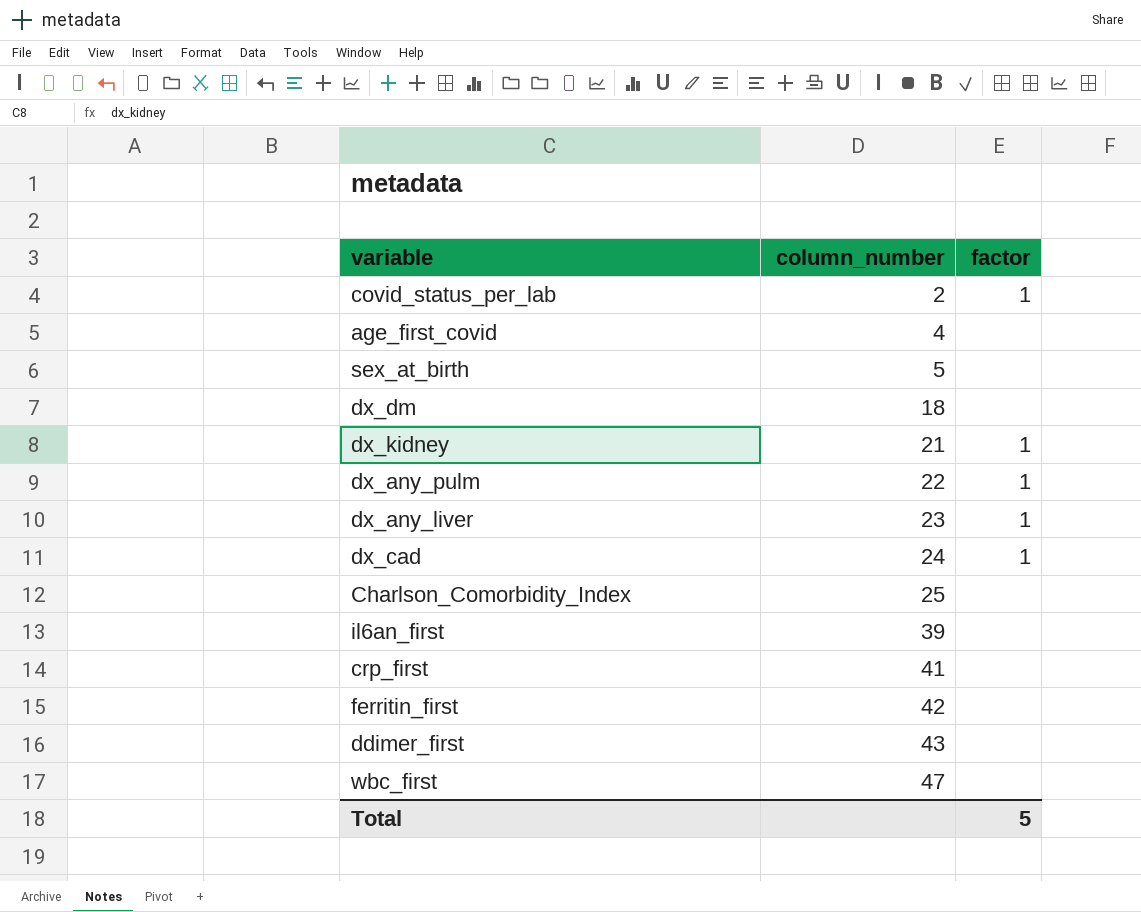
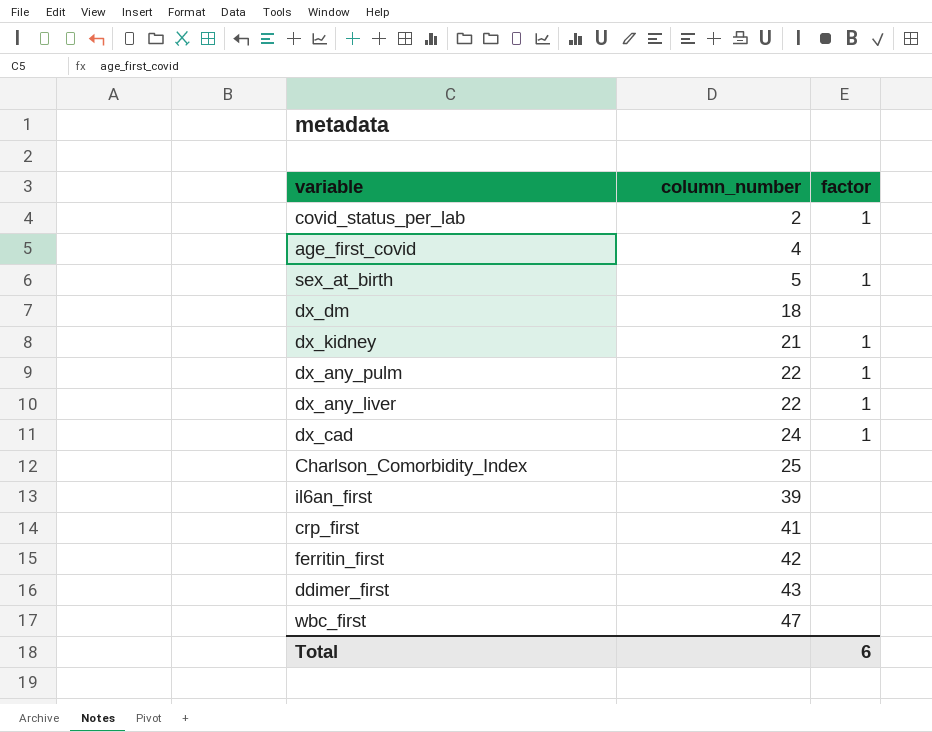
sex_at_birth | factor: none -> 1
dx_any_liver | column_number: 23 -> 22
Total | factor: 5 -> 6

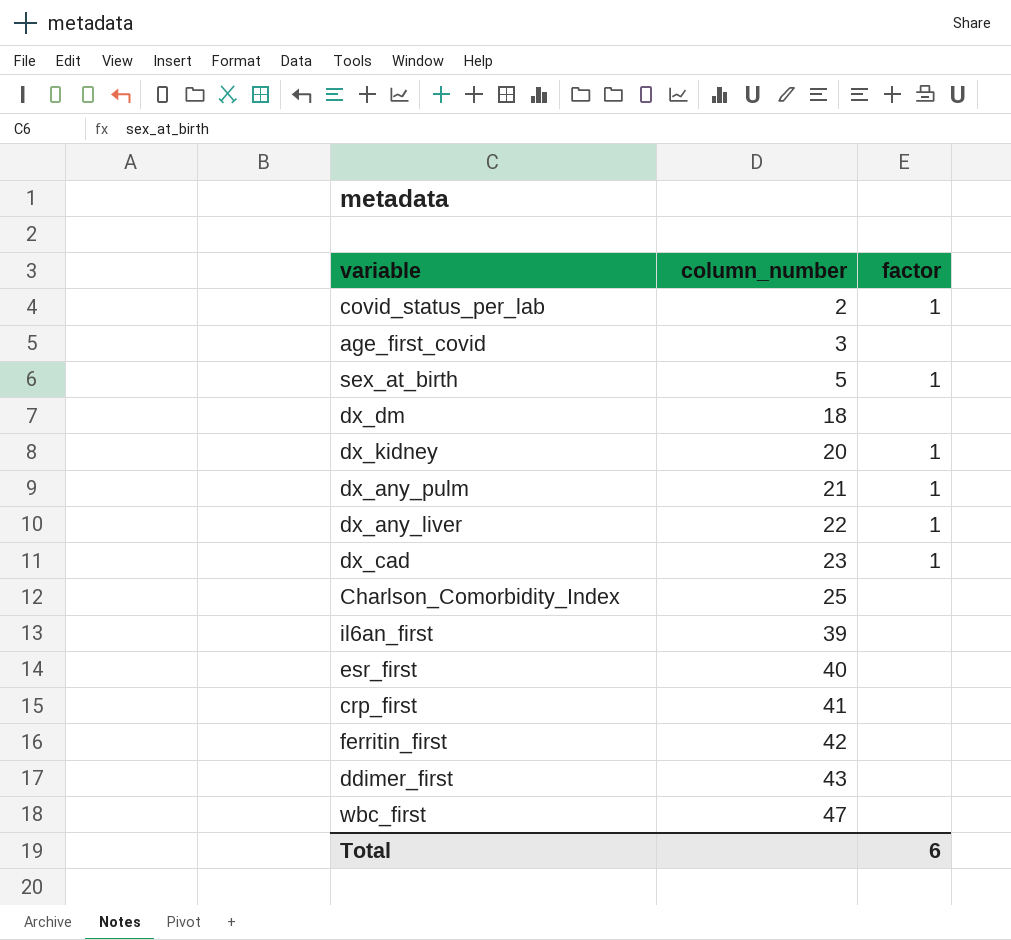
age_first_covid | column_number: 4 -> 3
dx_kidney | column_number: 21 -> 20
dx_any_pulm | column_number: 22 -> 21
dx_cad | column_number: 24 -> 23
row esr_first: none -> 40 | none

